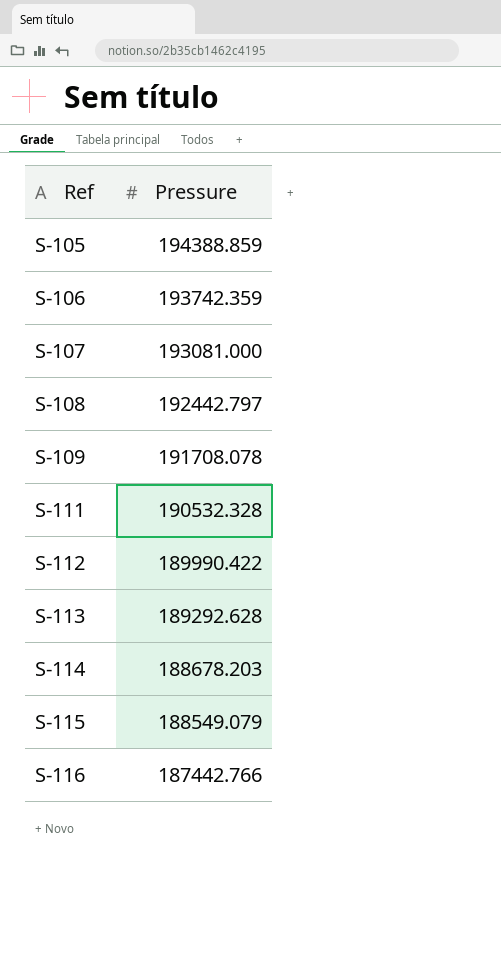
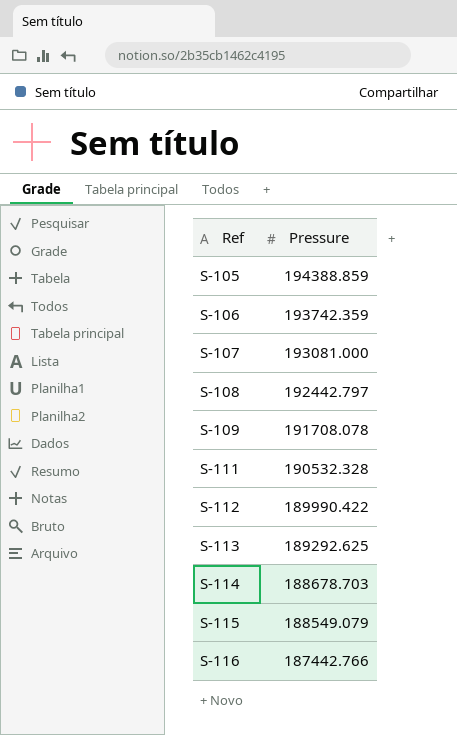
S-113 | Pressure: 189292.628 -> 189292.625
S-114 | Pressure: 188678.203 -> 188678.703

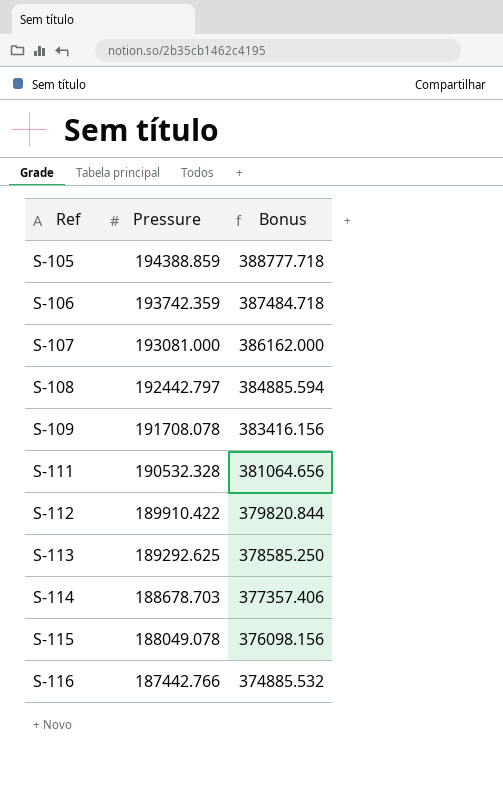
column Bonus | formula: none -> [Pressure] * 2
S-112 | Pressure: 189990.422 -> 189910.422
S-115 | Pressure: 188549.079 -> 188049.078

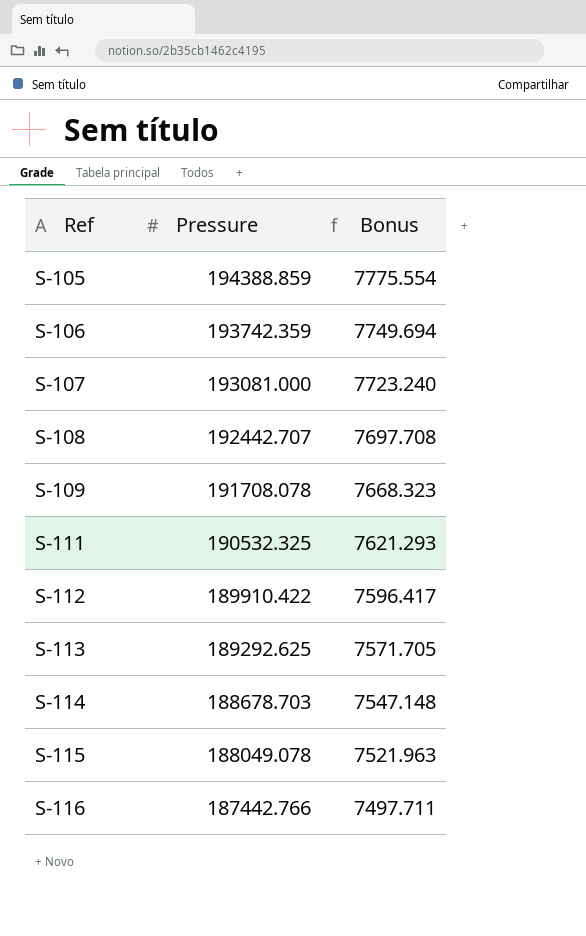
column Bonus | formula: [Pressure] * 2 -> [Pressure] * 0.04
S-108 | Pressure: 192442.797 -> 192442.707
S-111 | Pressure: 190532.328 -> 190532.325

